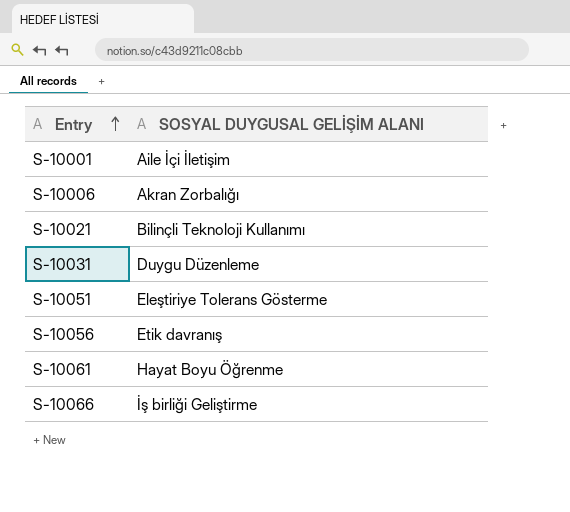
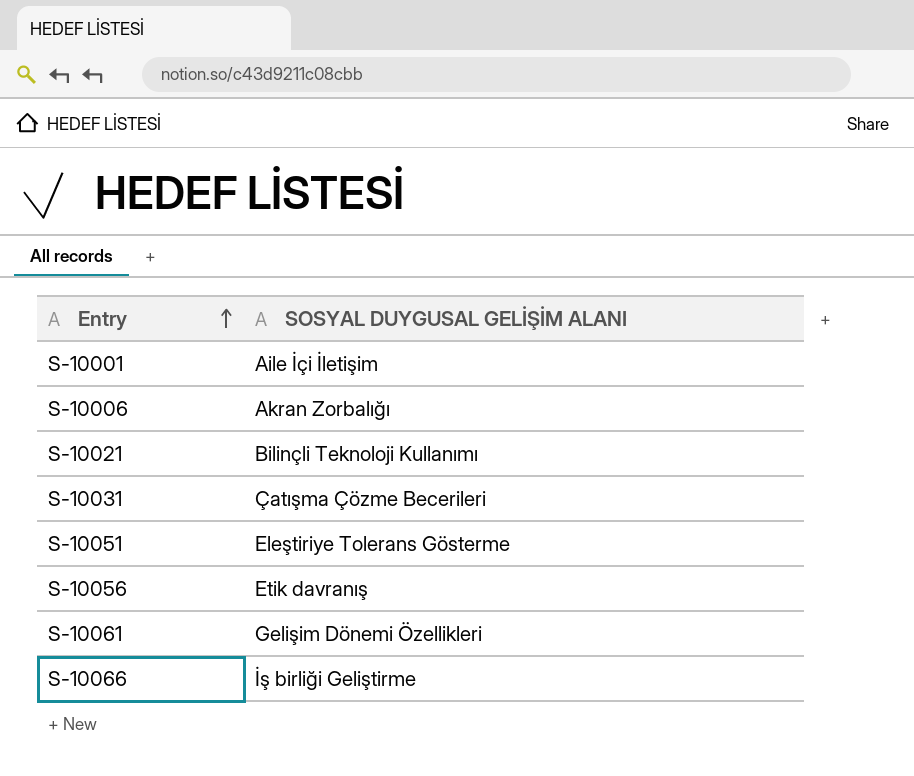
S-10031 | SOSYAL DUYGUSAL GELİŞİM ALANI: Duygu Düzenleme -> Çatışma Çözme Becerileri
S-10061 | SOSYAL DUYGUSAL GELİŞİM ALANI: Hayat Boyu Öğrenme -> Gelişim Dönemi Özellikleri

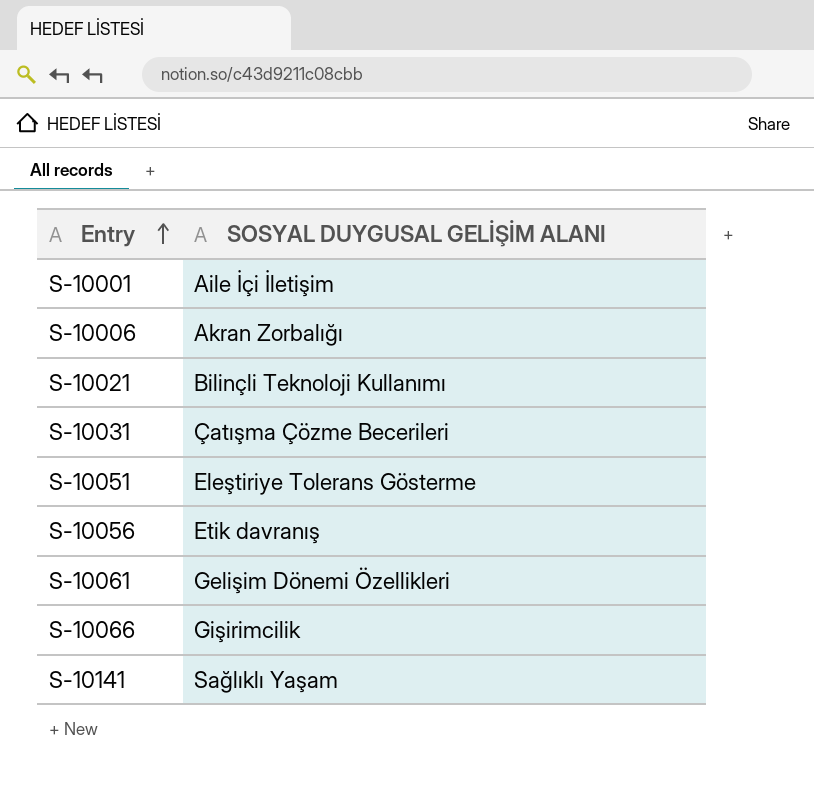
S-10066 | SOSYAL DUYGUSAL GELİŞİM ALANI: İş birliği Geliştirme -> Gişirimcilik
row S-10141: none -> Sağlıklı Yaşam

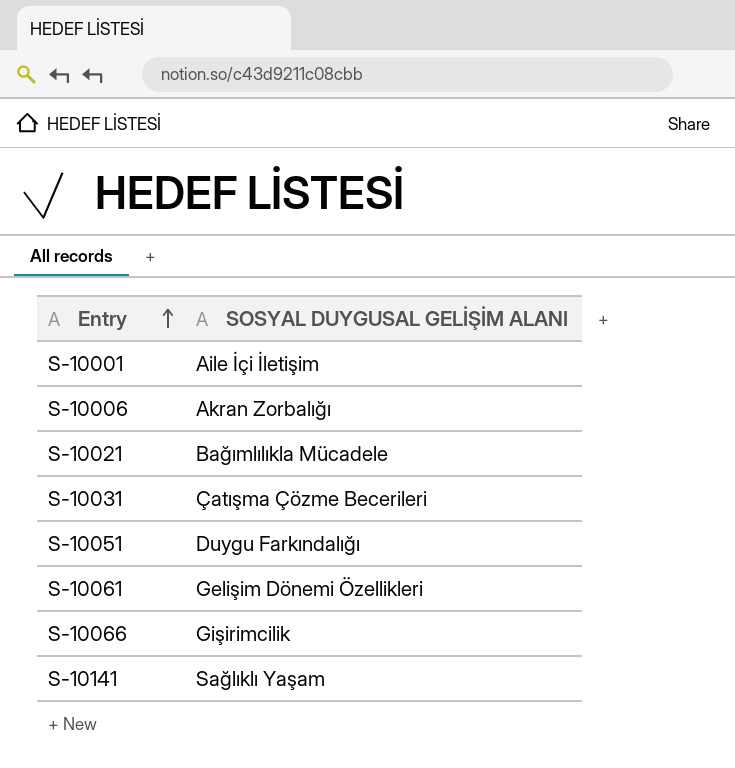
row S-10056: Etik davranış -> none
S-10021 | SOSYAL DUYGUSAL GELİŞİM ALANI: Bilinçli Teknoloji Kullanımı -> Bağımlılıkla Mücadele
S-10051 | SOSYAL DUYGUSAL GELİŞİM ALANI: Eleştiriye Tolerans Gösterme -> Duygu Farkındalığı

